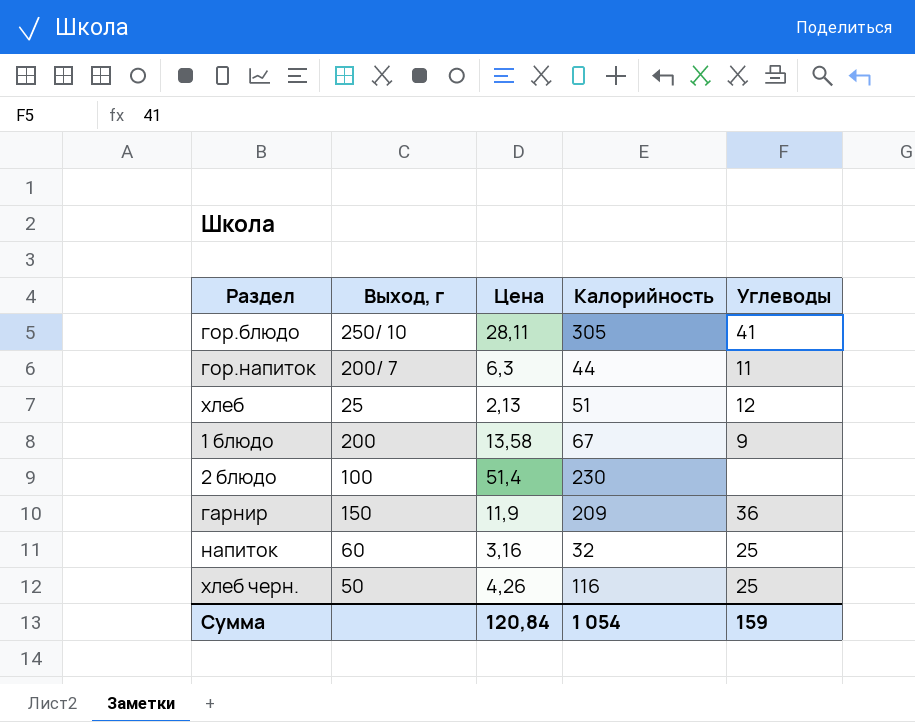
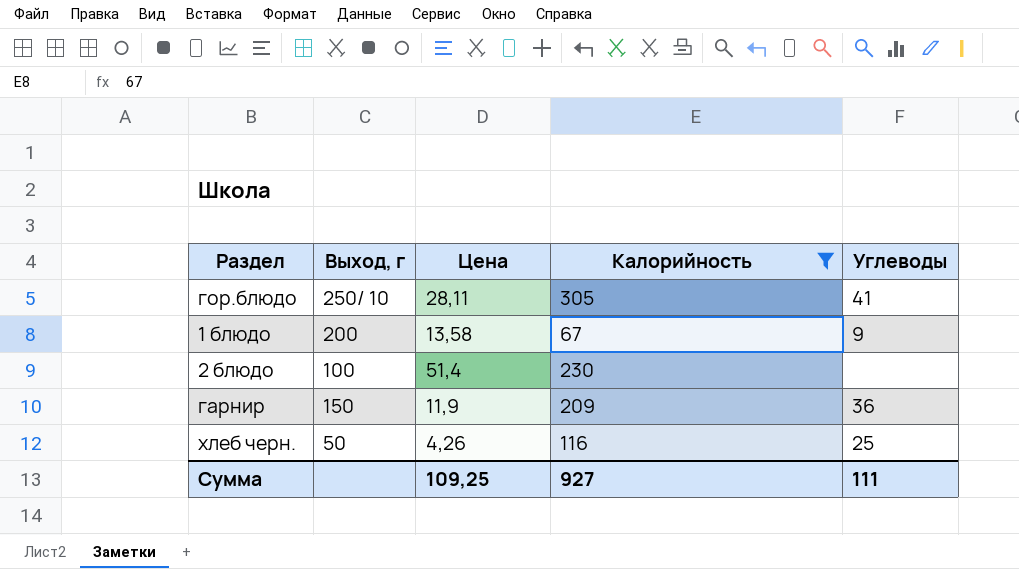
filter: none -> Калорийность >= 67
Сумма | Цена: 120,84 -> 109,25
Сумма | Калорийность: 1 054 -> 927
Сумма | Углеводы: 159 -> 111

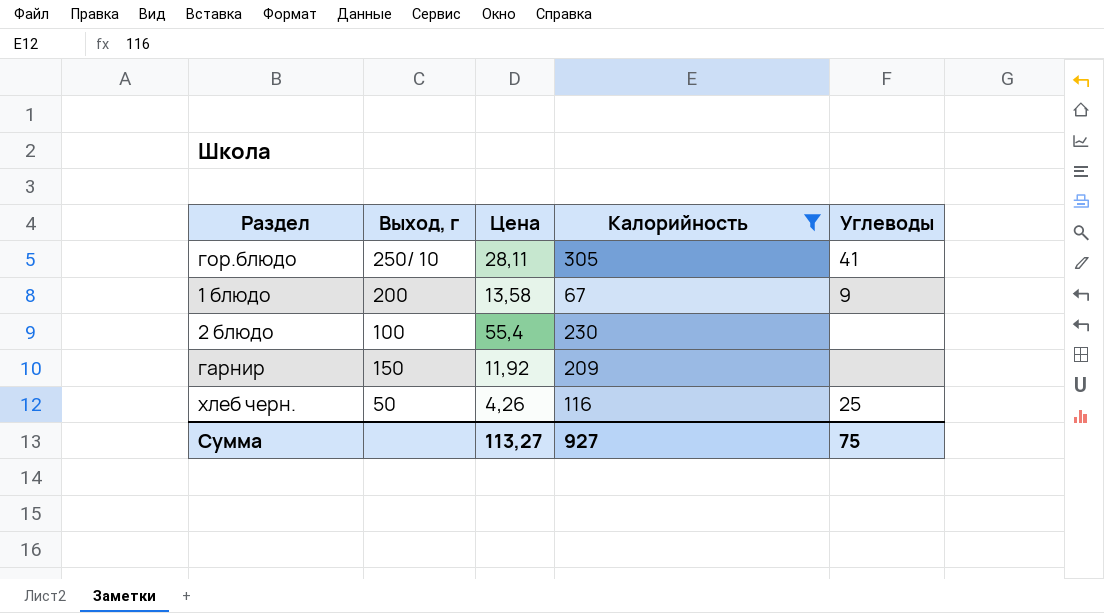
2 блюдо | Цена: 51,4 -> 55,4
гарнир | Цена: 11,9 -> 11,92
гарнир | Углеводы: 36 -> none
Сумма | Цена: 109,25 -> 113,27
Сумма | Углеводы: 111 -> 75

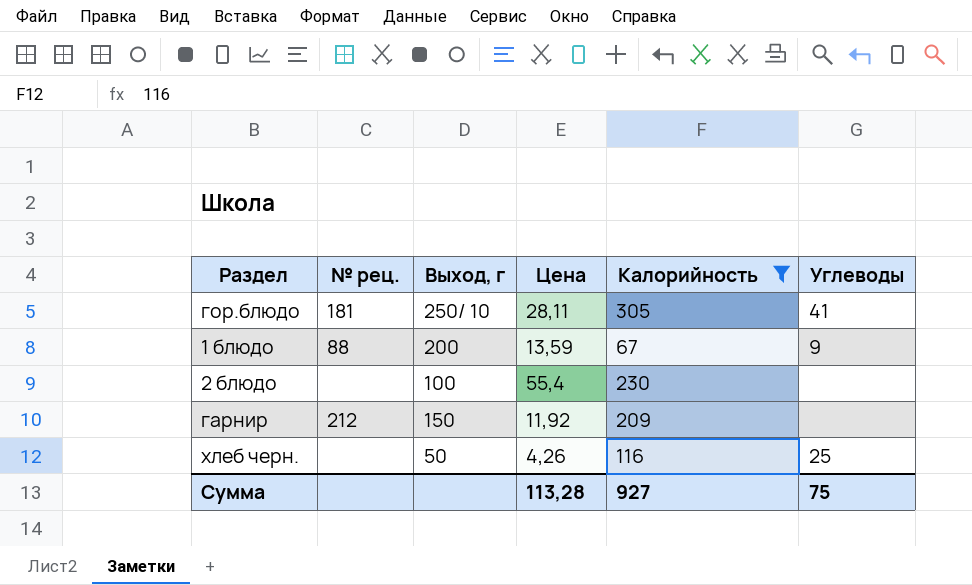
column № рец. | position: none -> 2
1 блюдо | Цена: 13,58 -> 13,59
Сумма | Цена: 113,27 -> 113,28

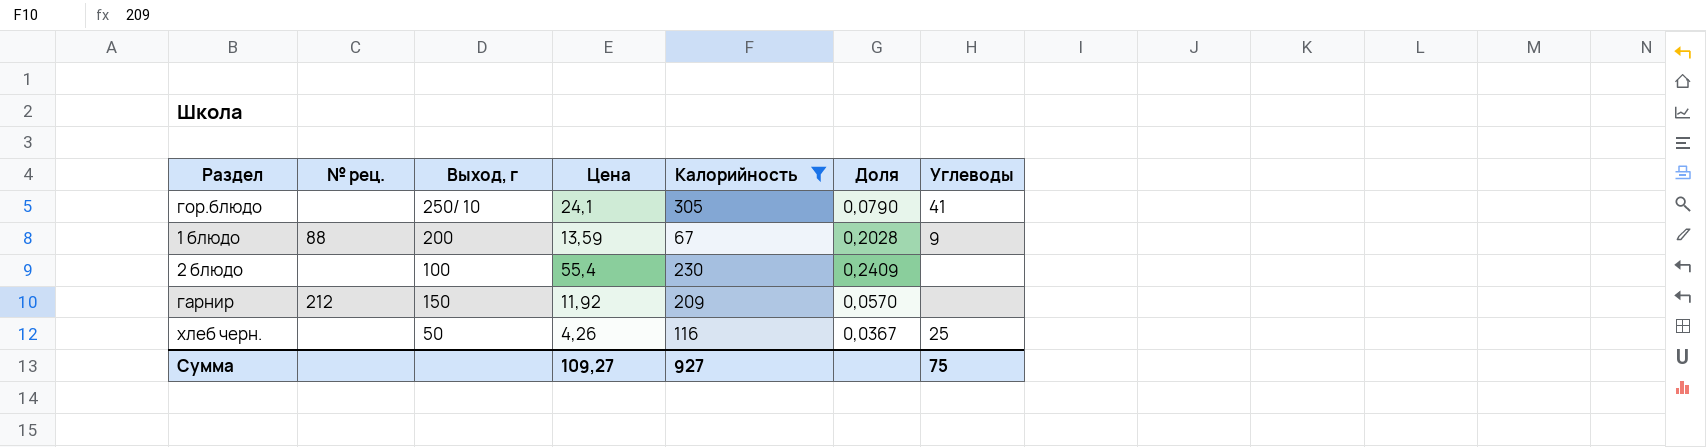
column Доля | formula: none -> [Цена] / [Калорийность]
гор.блюдо | № рец.: 181 -> none
гор.блюдо | Цена: 28,11 -> 24,1
Сумма | Цена: 113,28 -> 109,27

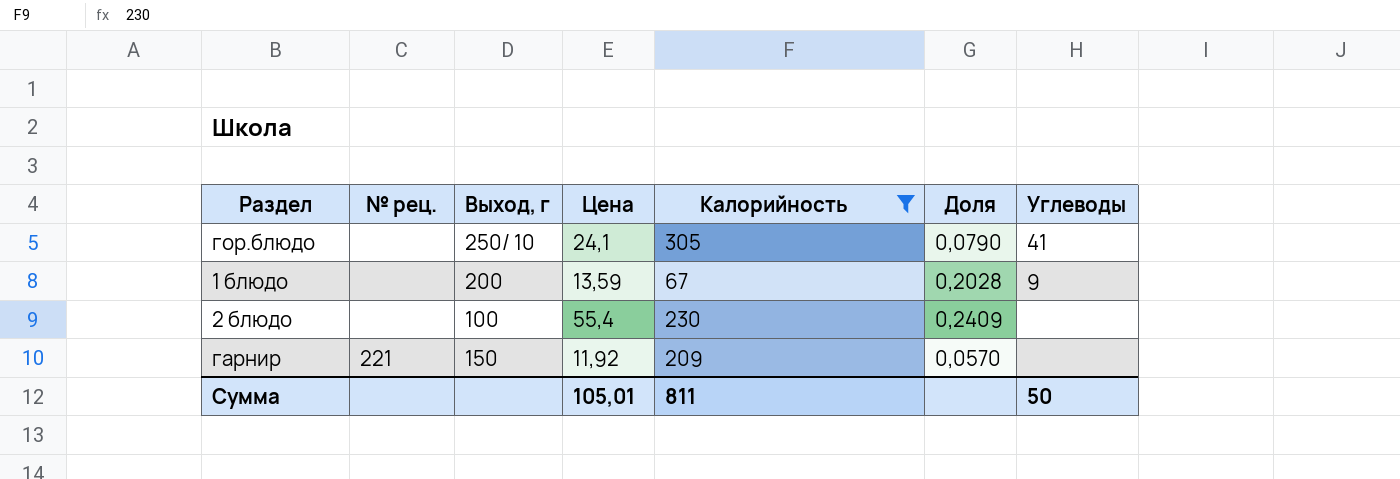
row хлеб черн.: none | 50 | 4,26 | 116 | 0,0367 | 25 -> none
1 блюдо | № рец.: 88 -> none
гарнир | № рец.: 212 -> 221
Сумма | Цена: 109,27 -> 105,01
Сумма | Калорийность: 927 -> 811
Сумма | Углеводы: 75 -> 50

